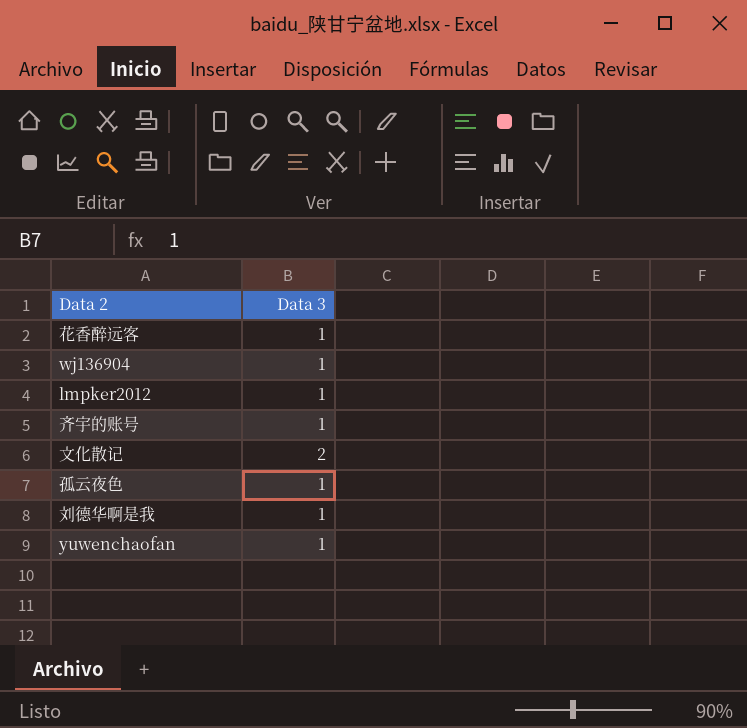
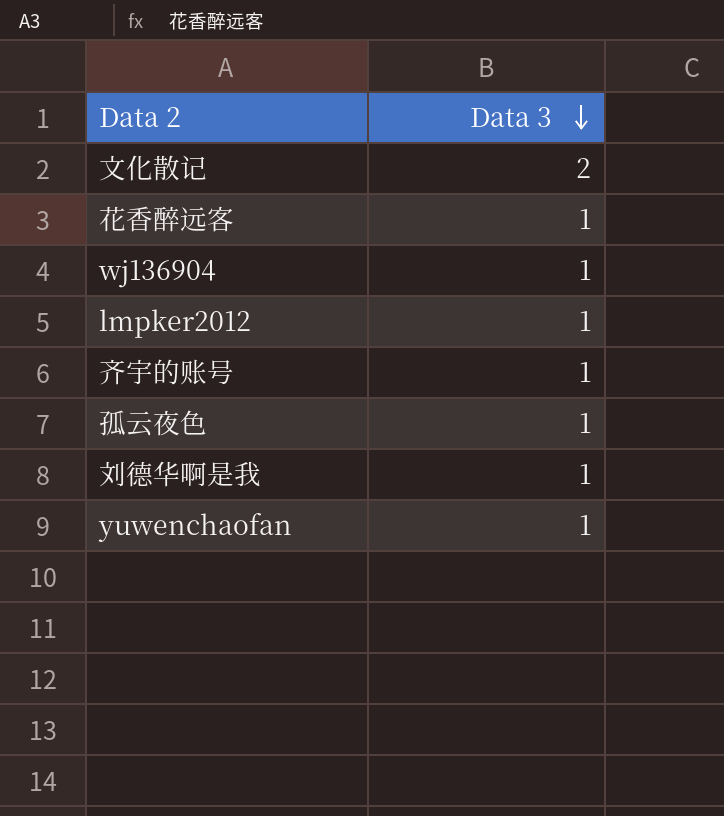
row order: none -> Data 3 descending

